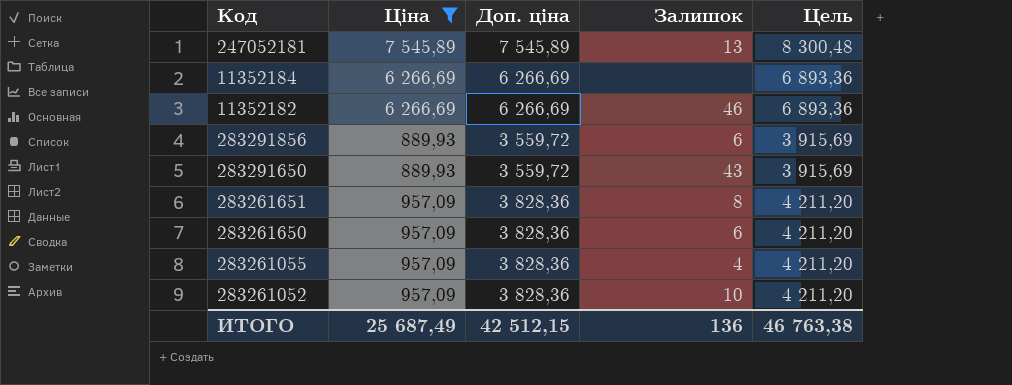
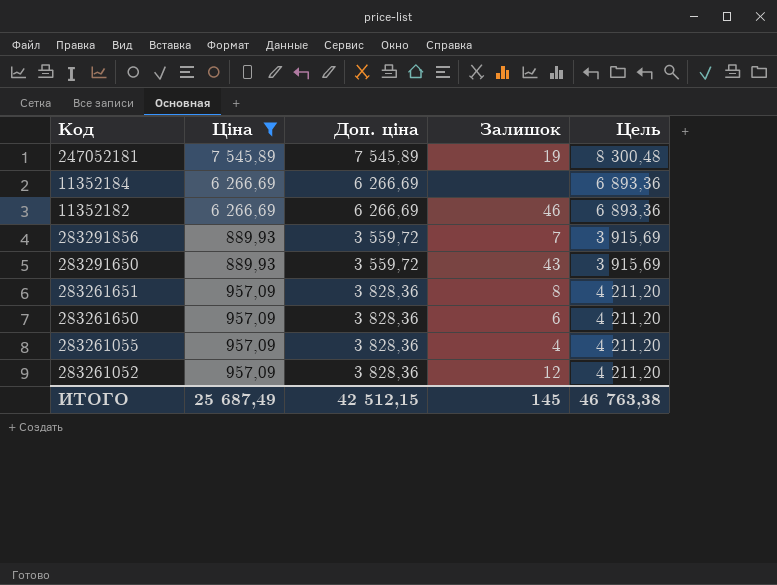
247052181 | Залишок: 13 -> 19
283291856 | Залишок: 6 -> 7
283261052 | Залишок: 10 -> 12
ИТОГО | Залишок: 136 -> 145

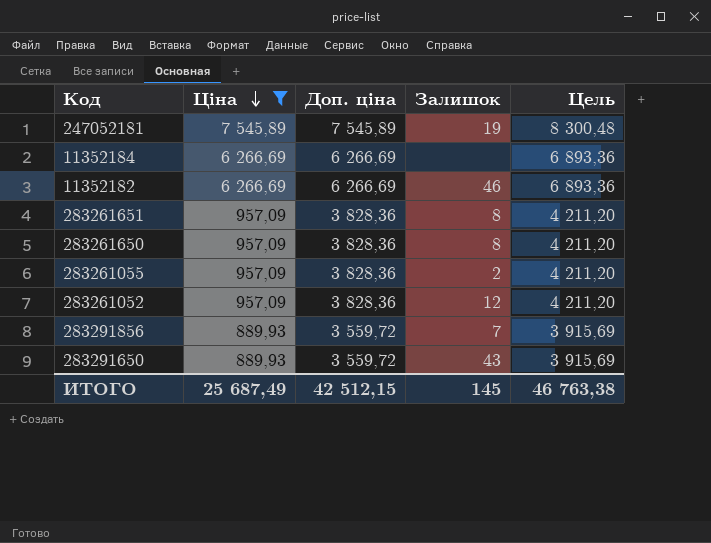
row order: none -> Ціна descending
283261650 | Залишок: 6 -> 8
283261055 | Залишок: 4 -> 2

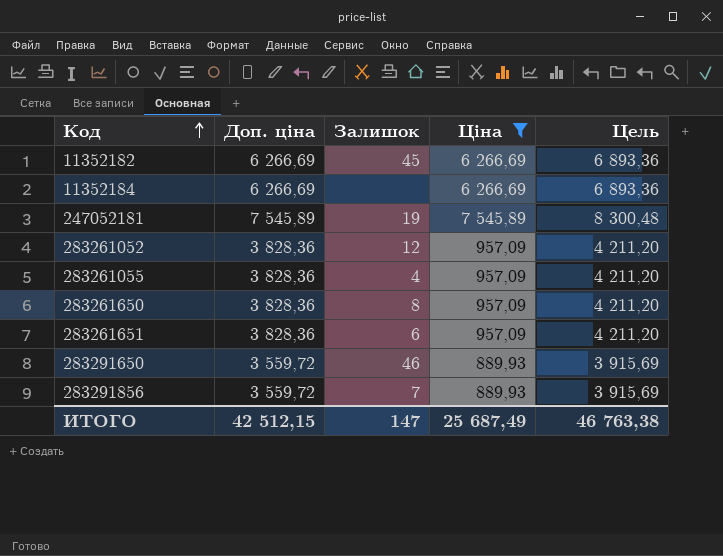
row order: Ціна descending -> Код ascending
column Ціна | position: 2 -> 4
11352182 | Залишок: 46 -> 45
283261055 | Залишок: 2 -> 4
283261651 | Залишок: 8 -> 6
283291650 | Залишок: 43 -> 46
ИТОГО | Залишок: 145 -> 147

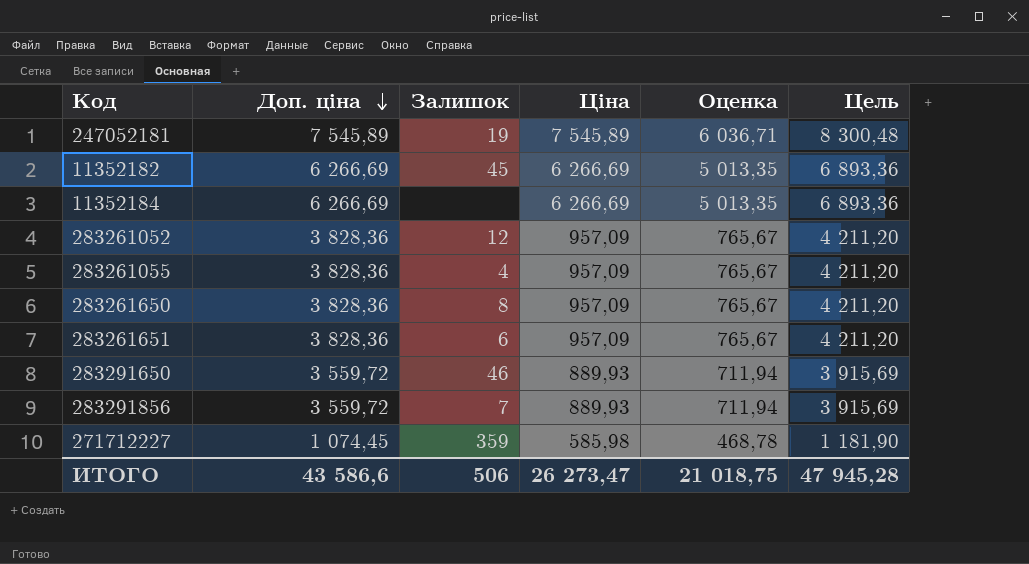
filter: Ціна != 585,98 -> none
row order: Код ascending -> Доп. ціна descending
column Оценка | formula: none -> [Ціна] * 0,8
ИТОГО | Доп. ціна: 42 512,15 -> 43 586,6
ИТОГО | Залишок: 147 -> 506
ИТОГО | Ціна: 25 687,49 -> 26 273,47
ИТОГО | Цель: 46 763,38 -> 47 945,28

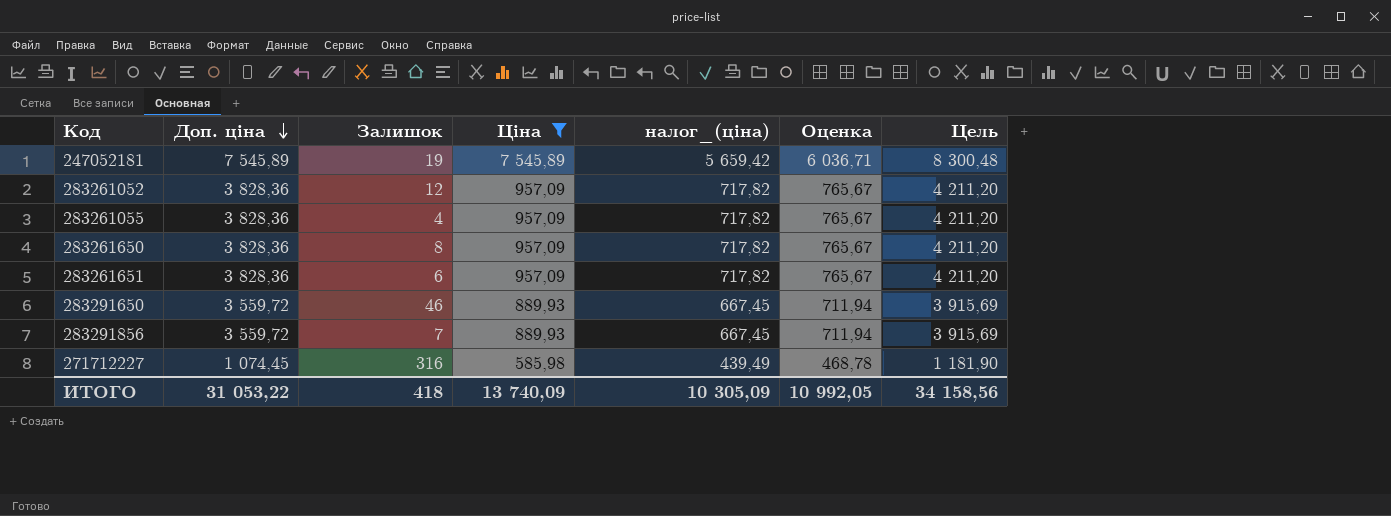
filter: none -> Ціна != 6 266,69
column налог_(ціна) | formula: none -> [Ціна] * 0,75
271712227 | Залишок: 359 -> 316
ИТОГО | Доп. ціна: 43 586,6 -> 31 053,22
ИТОГО | Залишок: 506 -> 418
ИТОГО | Ціна: 26 273,47 -> 13 740,09
ИТОГО | Оценка: 21 018,75 -> 10 992,05
ИТОГО | Цель: 47 945,28 -> 34 158,56

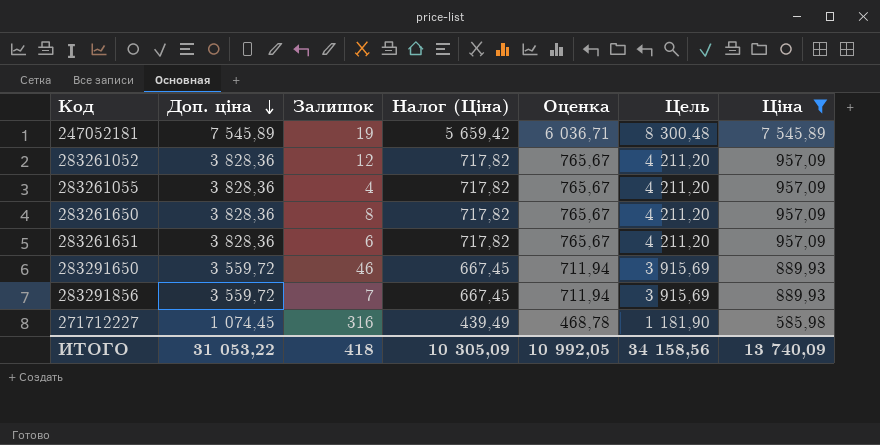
column name: налог_(ціна) -> Налог (Ціна)
column Ціна | position: 4 -> 7

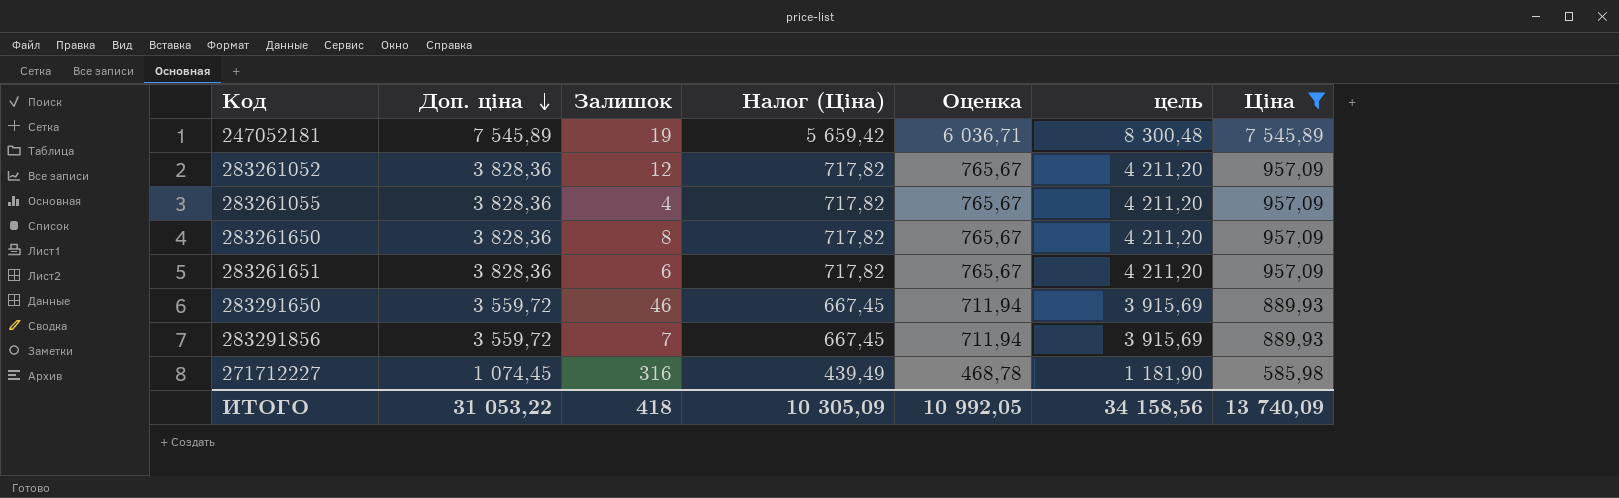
column name: Цель -> цель

